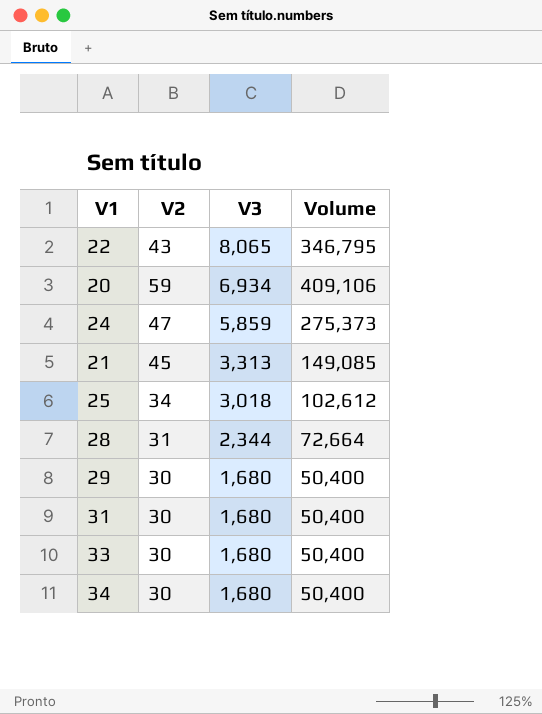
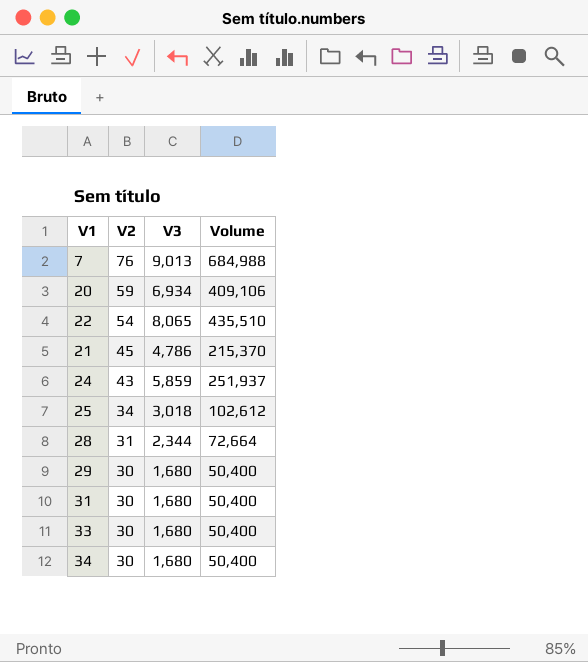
row order: V3 descending -> V2 descending
row 7: none -> 76 | 9,013 | 684,988
22 | V2: 43 -> 54
22 | Volume: 346,795 -> 435,510
21 | V3: 3,313 -> 4,786
21 | Volume: 149,085 -> 215,370
24 | V2: 47 -> 43
24 | Volume: 275,373 -> 251,937

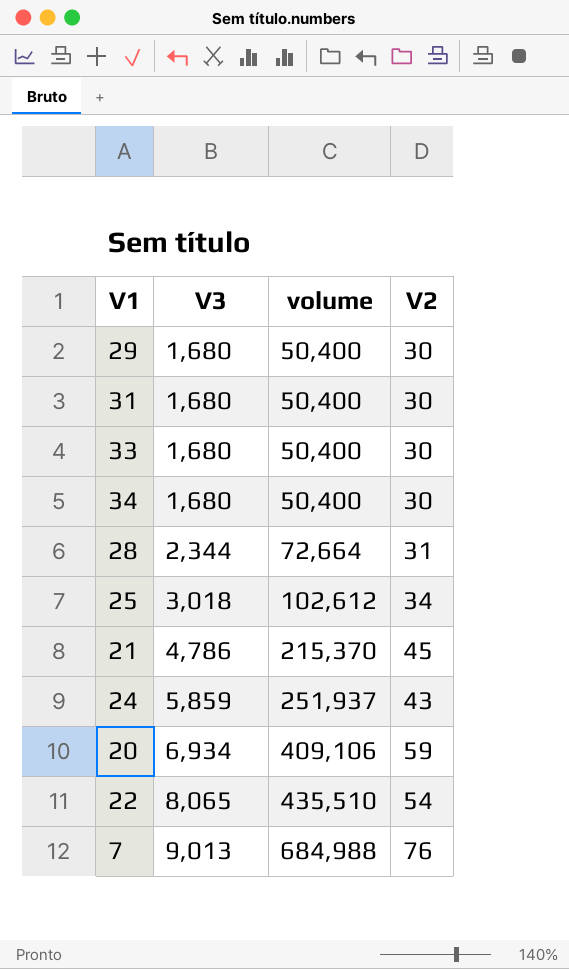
row order: V2 descending -> V3 ascending
column name: Volume -> volume
column V2 | position: 2 -> 4

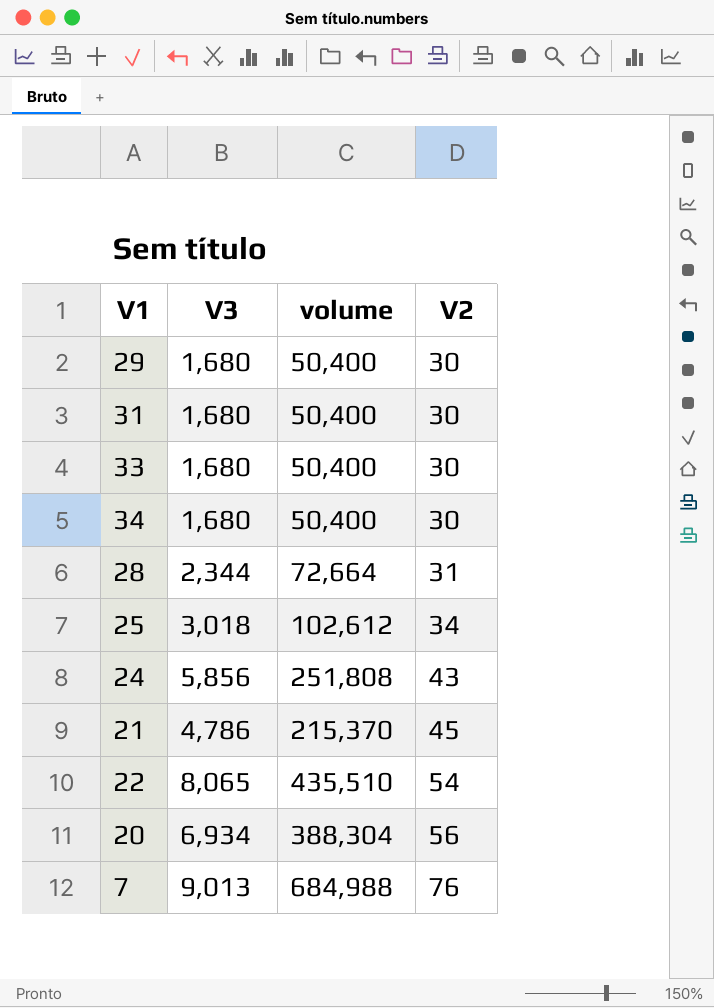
row order: V3 ascending -> V2 ascending
24 | V3: 5,859 -> 5,856
24 | volume: 251,937 -> 251,808
20 | volume: 409,106 -> 388,304
20 | V2: 59 -> 56

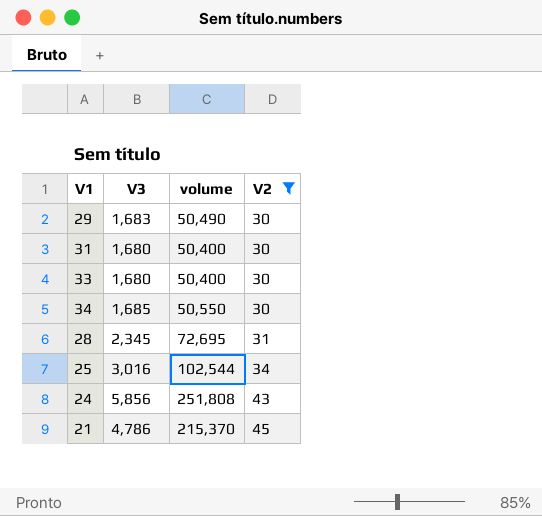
filter: none -> V2 <= 45
29 | V3: 1,680 -> 1,683
29 | volume: 50,400 -> 50,490
34 | V3: 1,680 -> 1,685
34 | volume: 50,400 -> 50,550
28 | V3: 2,344 -> 2,345
28 | volume: 72,664 -> 72,695
25 | V3: 3,018 -> 3,016
25 | volume: 102,612 -> 102,544

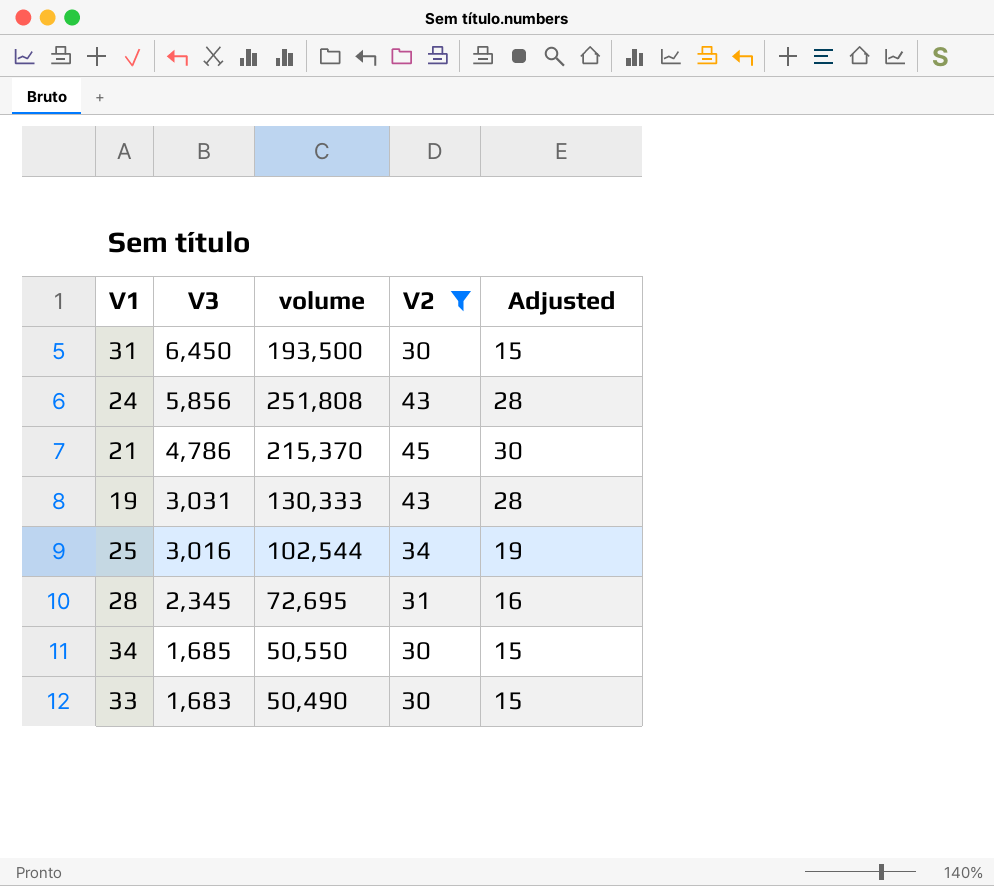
row order: V2 ascending -> V3 descending
column Adjusted | formula: none -> [V2] - 15
row 29: 1,683 | 50,490 | 30 -> none
31 | V3: 1,680 -> 6,450
31 | volume: 50,400 -> 193,500
row 19: none -> 3,031 | 130,333 | 43 | 28
33 | V3: 1,680 -> 1,683
33 | volume: 50,400 -> 50,490

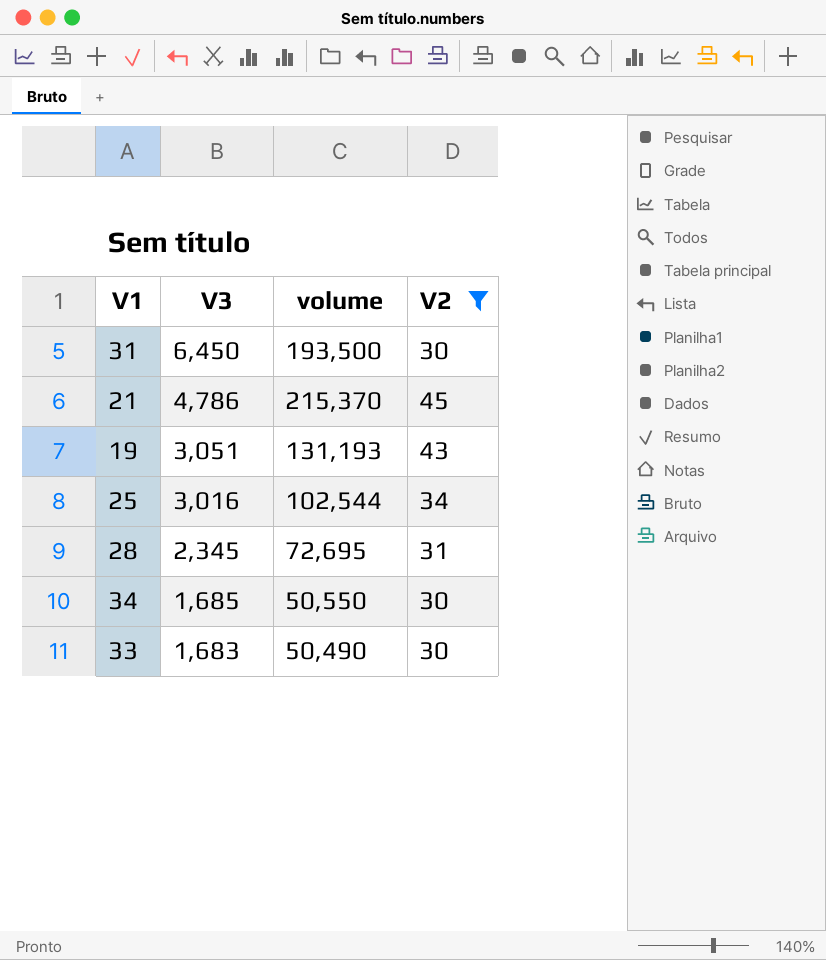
column Adjusted | formula: [V2] - 15 -> none
row 24: 5,856 | 251,808 | 43 | 28 -> none
19 | V3: 3,031 -> 3,051
19 | volume: 130,333 -> 131,193

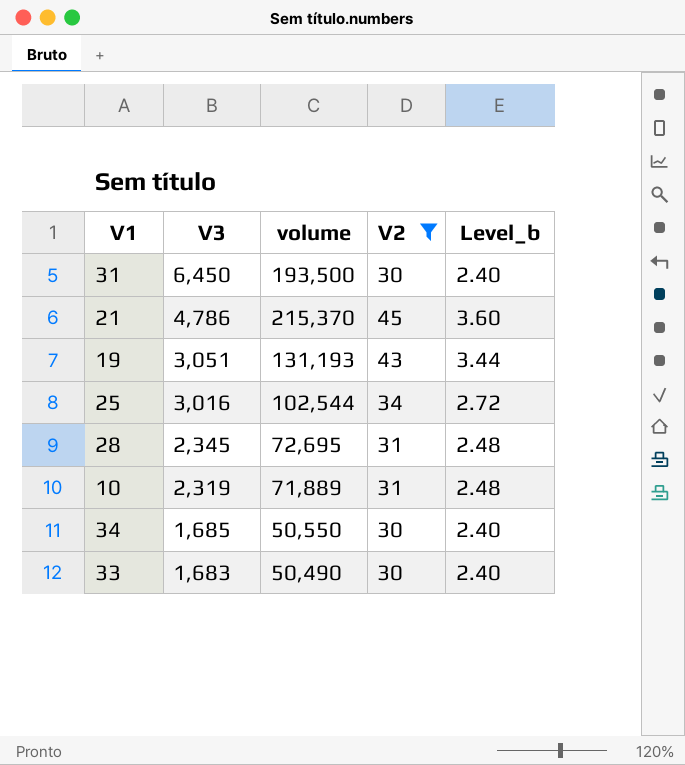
column Level_b | formula: none -> [V2] * 0.08
row 10: none -> 2,319 | 71,889 | 31 | 2.48

